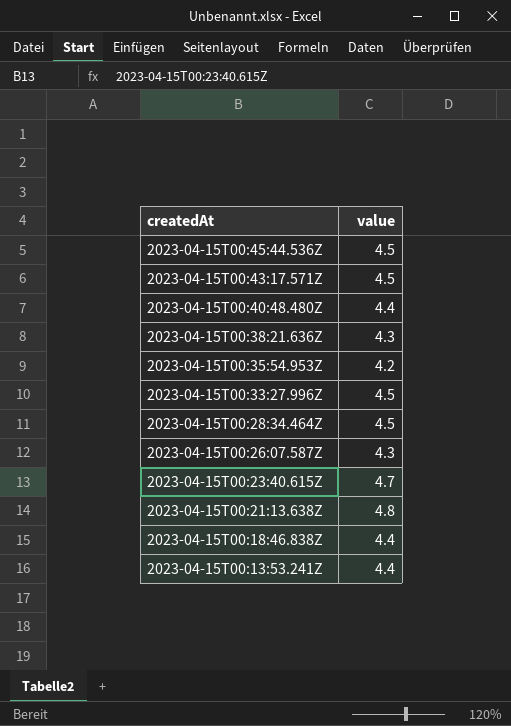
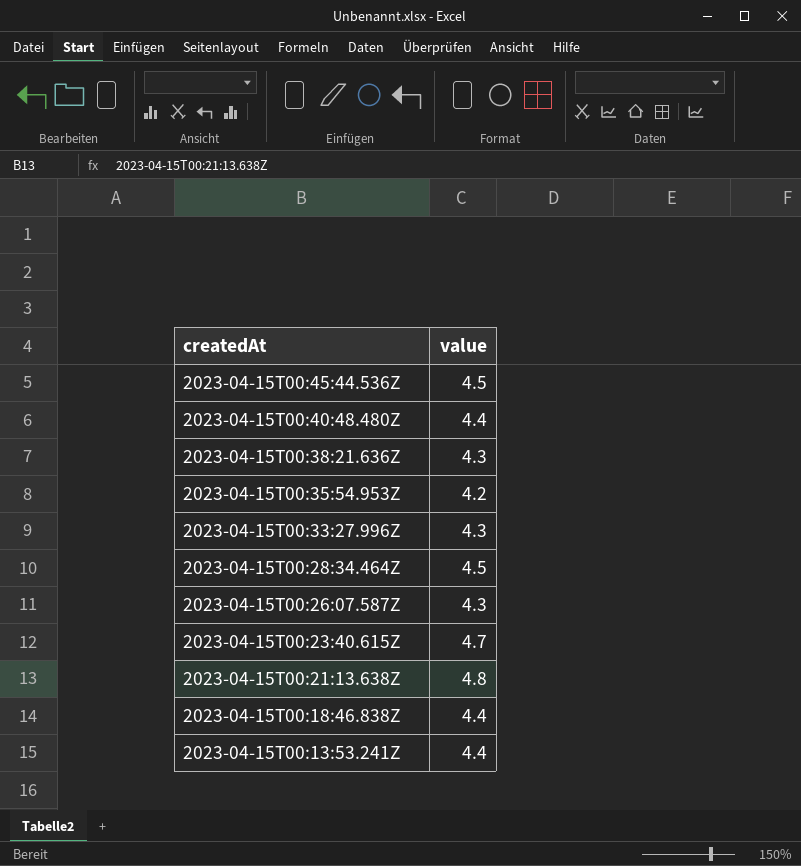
row 2023-04-15T00:43:17.571Z: 4.5 -> none
2023-04-15T00:33:27.996Z | value: 4.5 -> 4.3

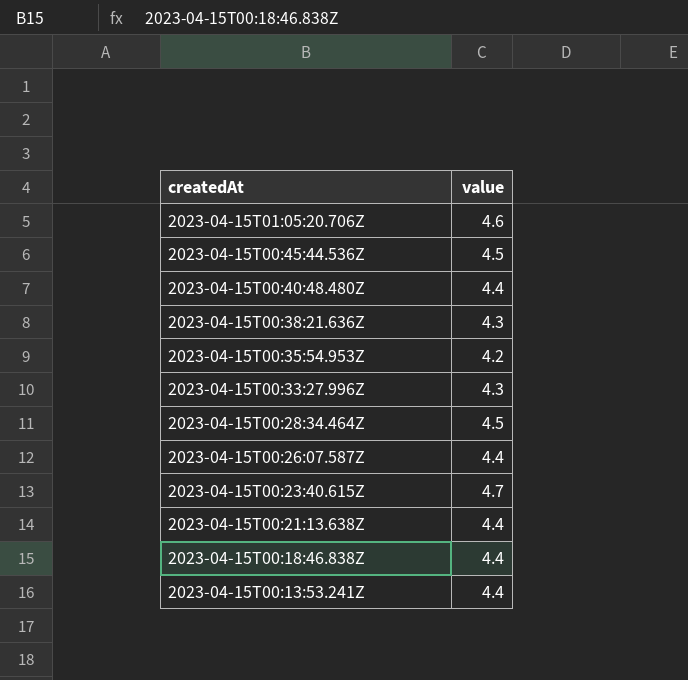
row 2023-04-15T01:05:20.706Z: none -> 4.6
2023-04-15T00:26:07.587Z | value: 4.3 -> 4.4
2023-04-15T00:21:13.638Z | value: 4.8 -> 4.4

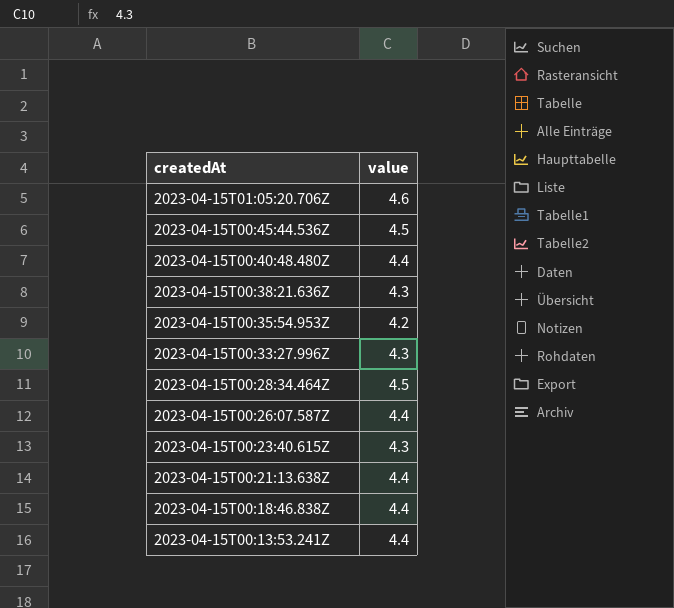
2023-04-15T00:23:40.615Z | value: 4.7 -> 4.3

